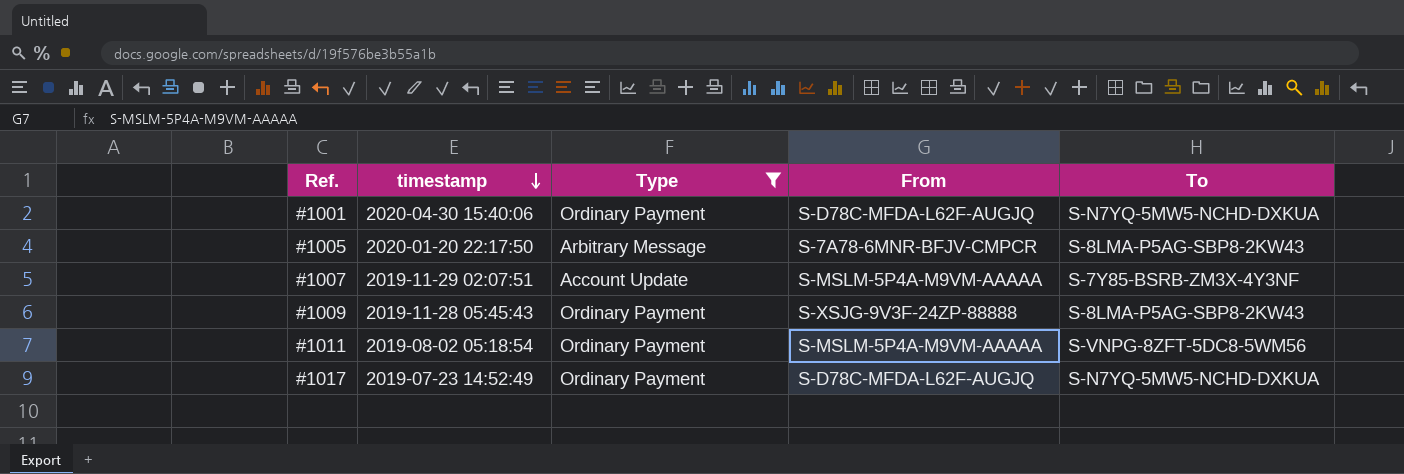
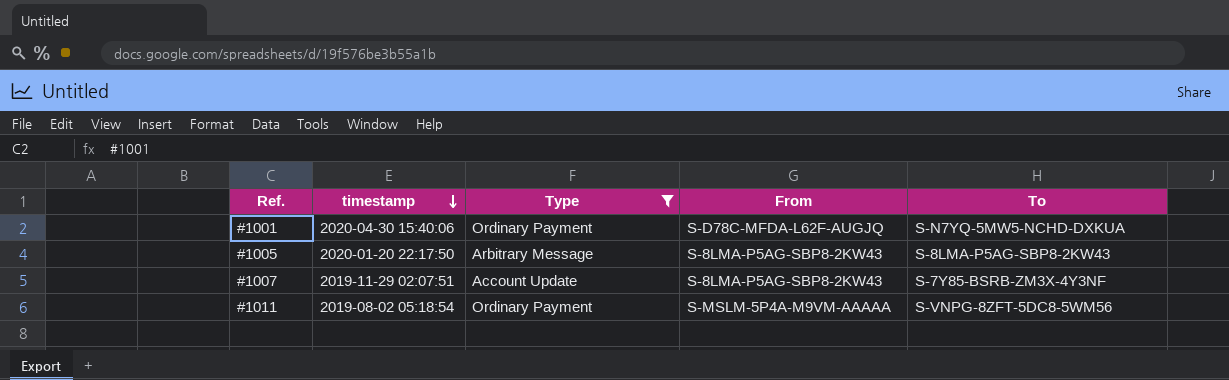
row #1009: 2019-11-28 05:45:43 | Ordinary Payment | S-XSJG-9V3F-24ZP-88888 | S-8LMA-P5AG-SBP8-2KW43 -> none
row #1017: 2019-07-23 14:52:49 | Ordinary Payment | S-D78C-MFDA-L62F-AUGJQ | S-N7YQ-5MW5-NCHD-DXKUA -> none
#1005 | From: S-7A78-6MNR-BFJV-CMPCR -> S-8LMA-P5AG-SBP8-2KW43
#1007 | From: S-MSLM-5P4A-M9VM-AAAAA -> S-8LMA-P5AG-SBP8-2KW43

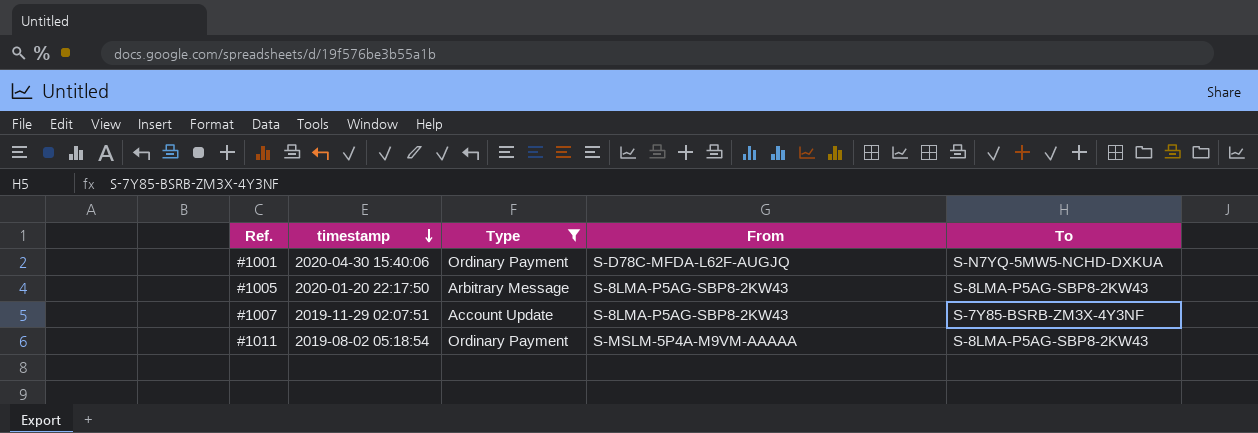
#1011 | To: S-VNPG-8ZFT-5DC8-5WM56 -> S-8LMA-P5AG-SBP8-2KW43

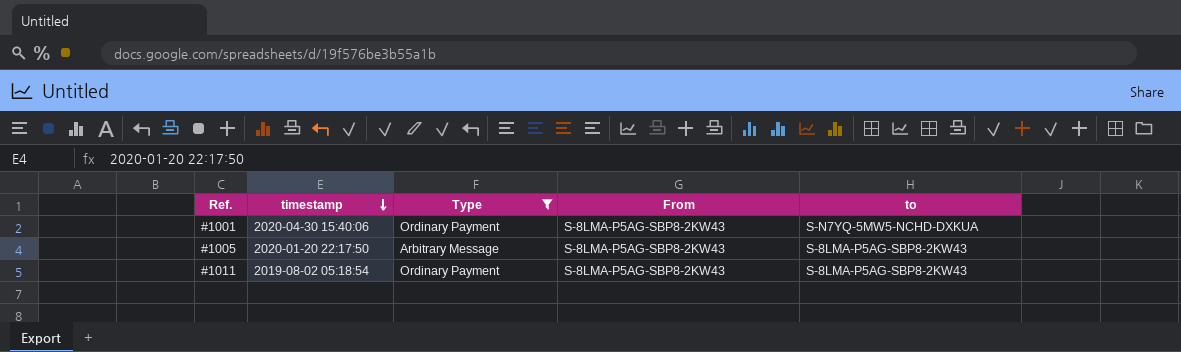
column name: To -> to
row #1007: 2019-11-29 02:07:51 | Account Update | S-8LMA-P5AG-SBP8-2KW43 | S-7Y85-BSRB-ZM3X-4Y3NF -> none
#1001 | From: S-D78C-MFDA-L62F-AUGJQ -> S-8LMA-P5AG-SBP8-2KW43
#1011 | From: S-MSLM-5P4A-M9VM-AAAAA -> S-8LMA-P5AG-SBP8-2KW43

